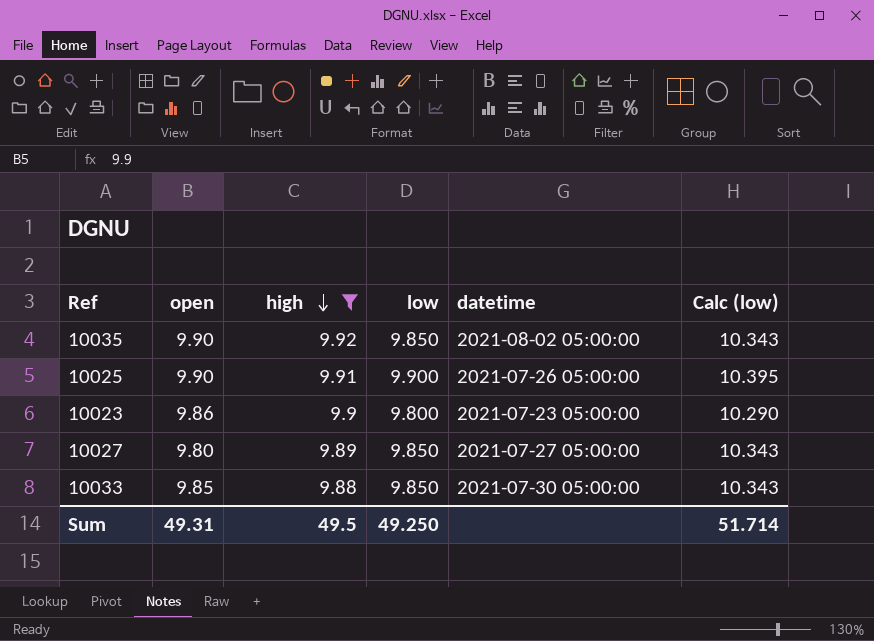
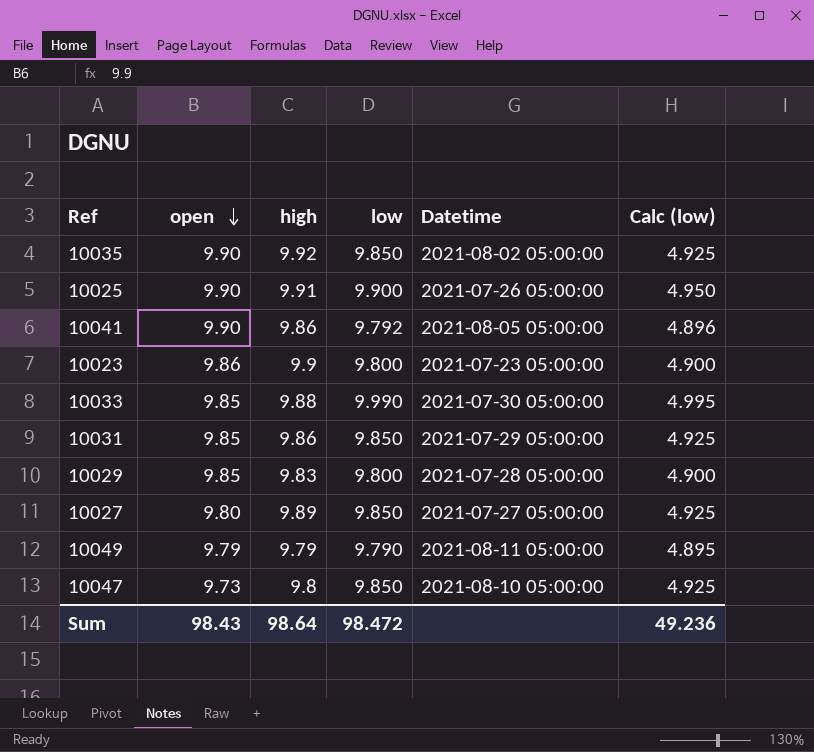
filter: high >= 9.88 -> none
row order: high descending -> open descending
column name: datetime -> Datetime
column Calc (low) | formula: [low] * 1.05 -> [low] * 0.5
10033 | low: 9.850 -> 9.990
Sum | open: 49.31 -> 98.43
Sum | high: 49.5 -> 98.64
Sum | low: 49.250 -> 98.472
Sum | Calc (low): 51.714 -> 49.236

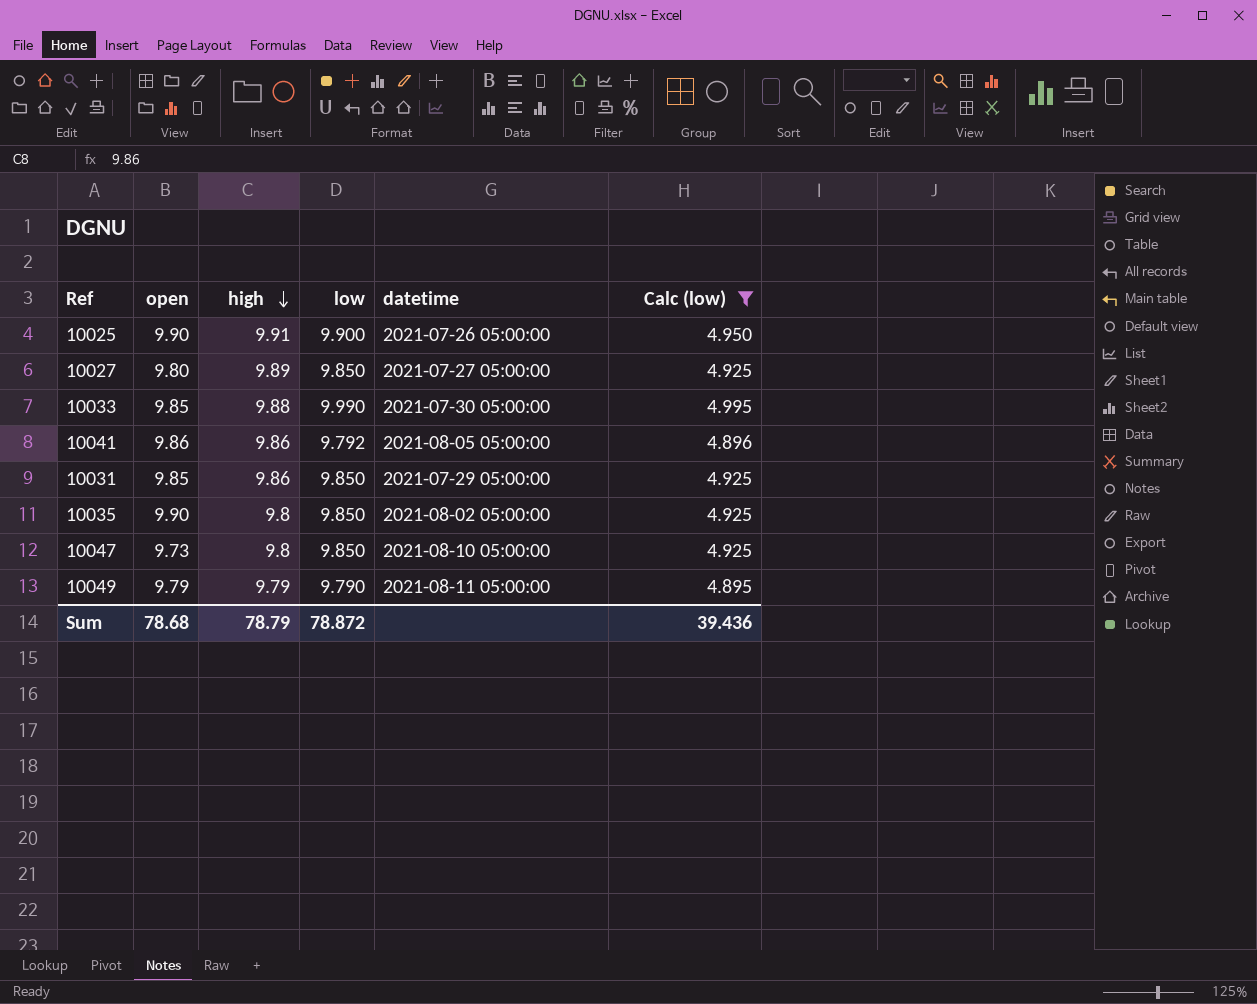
filter: none -> Calc (low) != 4.900
row order: open descending -> high descending
column name: Datetime -> datetime
10041 | open: 9.90 -> 9.86
10035 | high: 9.92 -> 9.8
Sum | open: 98.43 -> 78.68
Sum | high: 98.64 -> 78.79
Sum | low: 98.472 -> 78.872
Sum | Calc (low): 49.236 -> 39.436

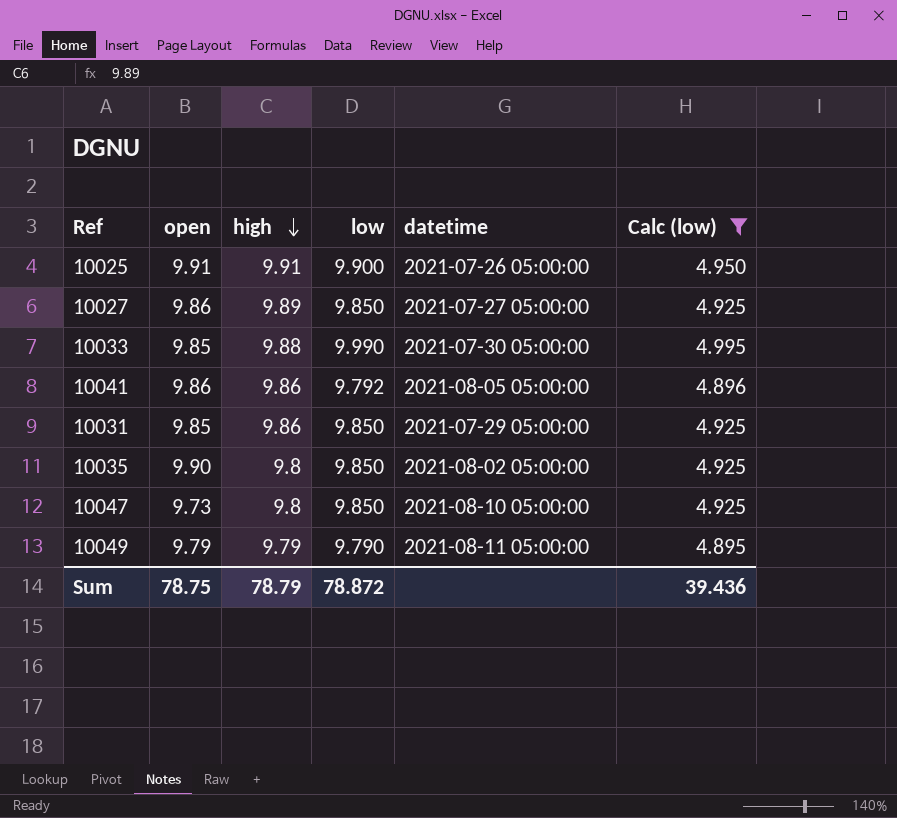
10025 | open: 9.90 -> 9.91
10027 | open: 9.80 -> 9.86
Sum | open: 78.68 -> 78.75

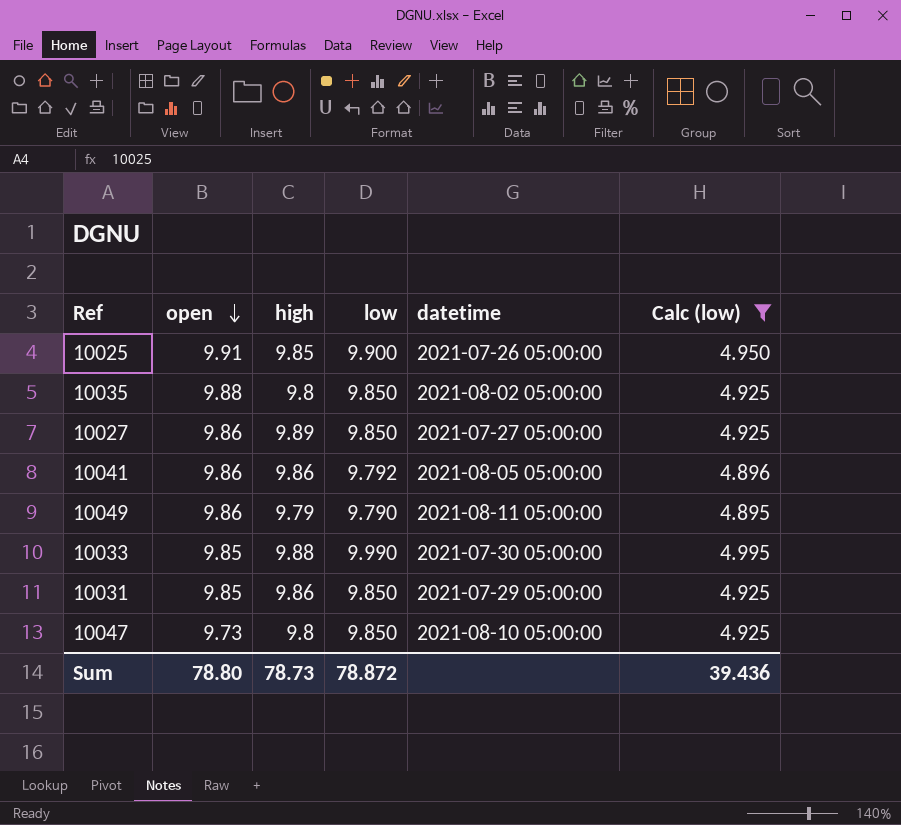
row order: high descending -> open descending
10025 | high: 9.91 -> 9.85
10035 | open: 9.90 -> 9.88
10049 | open: 9.79 -> 9.86
Sum | open: 78.75 -> 78.80
Sum | high: 78.79 -> 78.73

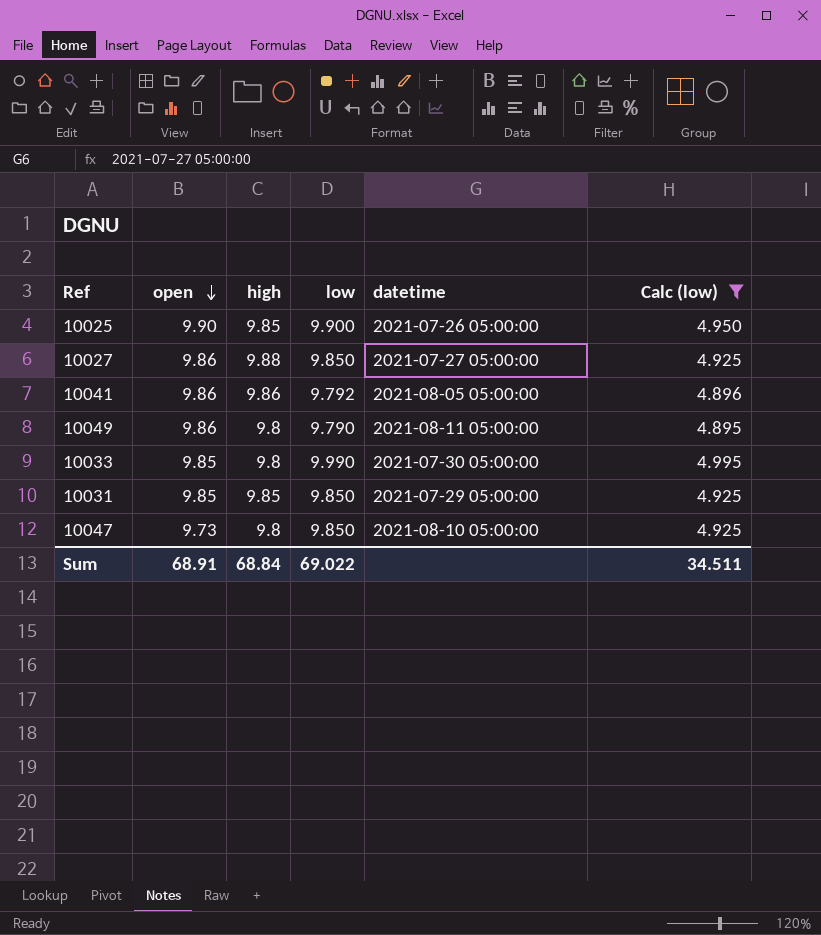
row 10035: 9.88 | 9.8 | 9.850 | 2021-08-02 05:00:00 | 4.925 -> none
10025 | open: 9.91 -> 9.90
10027 | high: 9.89 -> 9.88
10049 | high: 9.79 -> 9.8
10033 | high: 9.88 -> 9.8
10031 | high: 9.86 -> 9.85
Sum | open: 78.80 -> 68.91
Sum | high: 78.73 -> 68.84
Sum | low: 78.872 -> 69.022
Sum | Calc (low): 39.436 -> 34.511

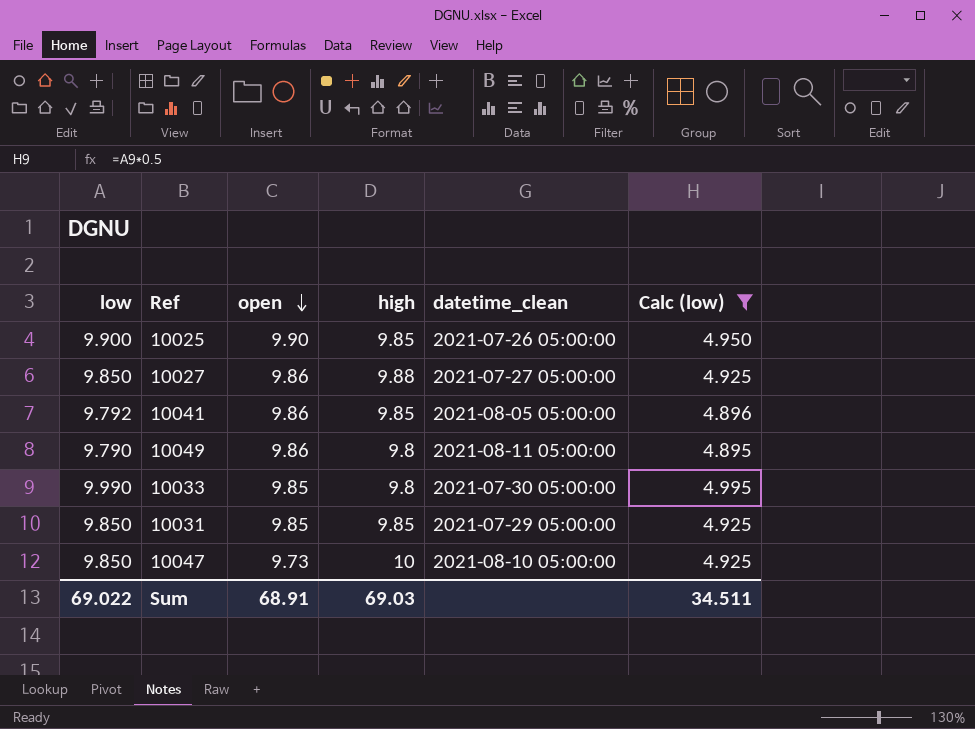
column low | position: 4 -> 1
column name: datetime -> datetime_clean
10041 | high: 9.86 -> 9.85
10047 | high: 9.8 -> 10
Sum | high: 68.84 -> 69.03

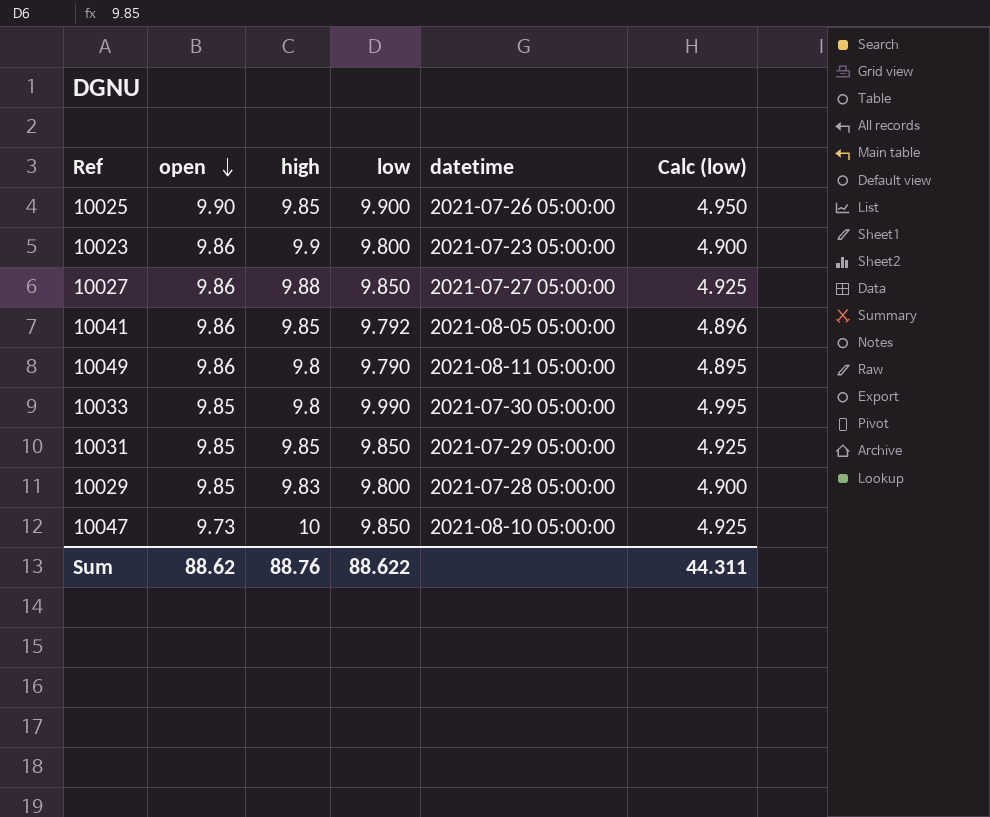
filter: Calc (low) != 4.900 -> none
column low | position: 1 -> 4
column name: datetime_clean -> datetime
Sum | open: 68.91 -> 88.62
Sum | high: 69.03 -> 88.76
Sum | low: 69.022 -> 88.622
Sum | Calc (low): 34.511 -> 44.311

